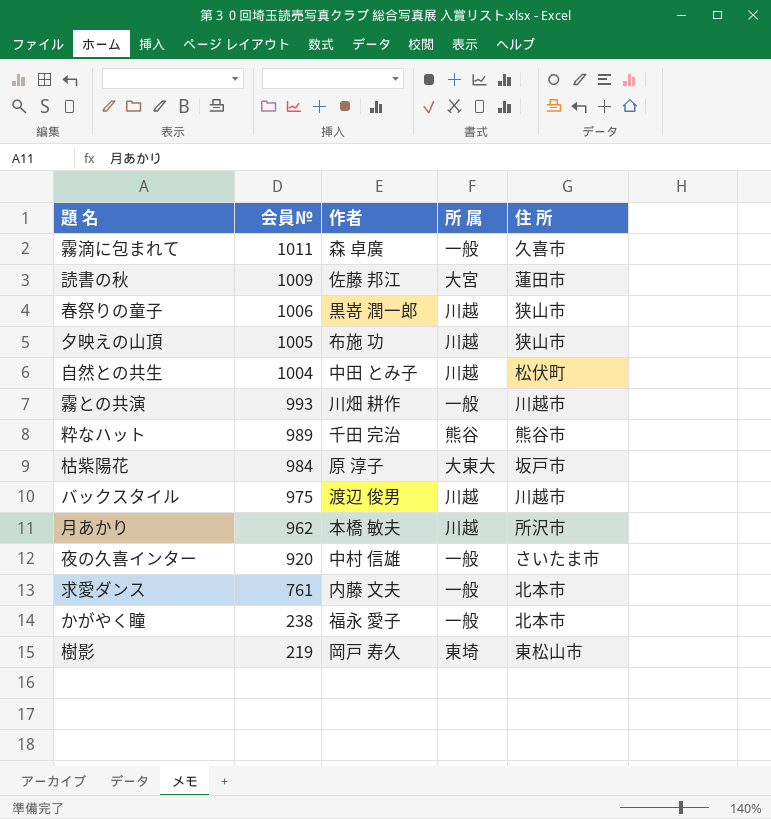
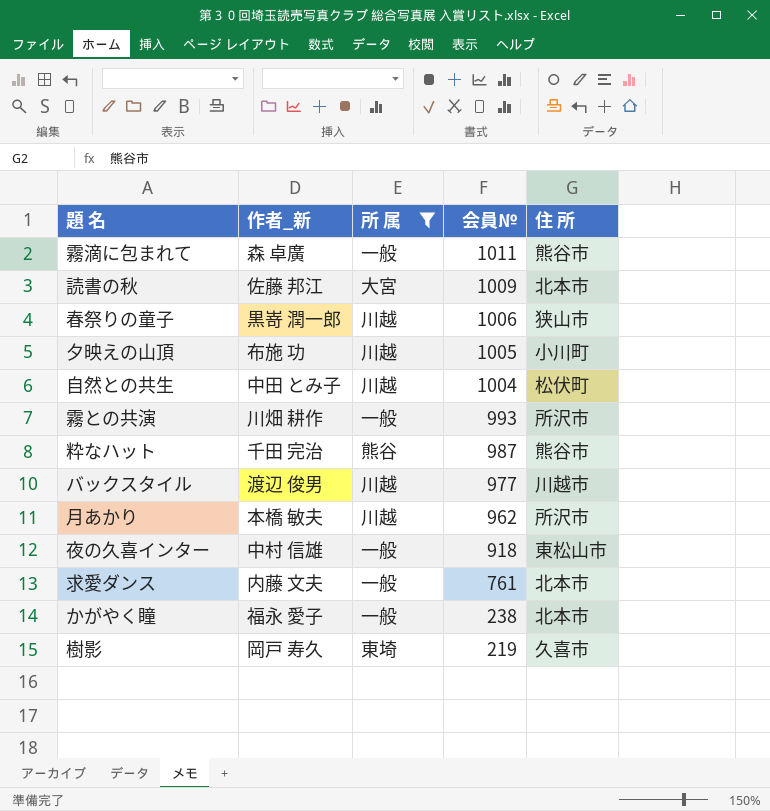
filter: none -> 所 属 != 大東大
column name: 作者 -> 作者_新
column 会員№ | position: 2 -> 4
霧滴に包まれて | 住 所: 久喜市 -> 熊谷市
読書の秋 | 住 所: 蓮田市 -> 北本市
夕映えの山頂 | 住 所: 狭山市 -> 小川町
霧との共演 | 住 所: 川越市 -> 所沢市
粋なハット | 会員№: 989 -> 987
バックスタイル | 会員№: 975 -> 977
夜の久喜インター | 会員№: 920 -> 918
夜の久喜インター | 住 所: さいたま市 -> 東松山市
樹影 | 住 所: 東松山市 -> 久喜市

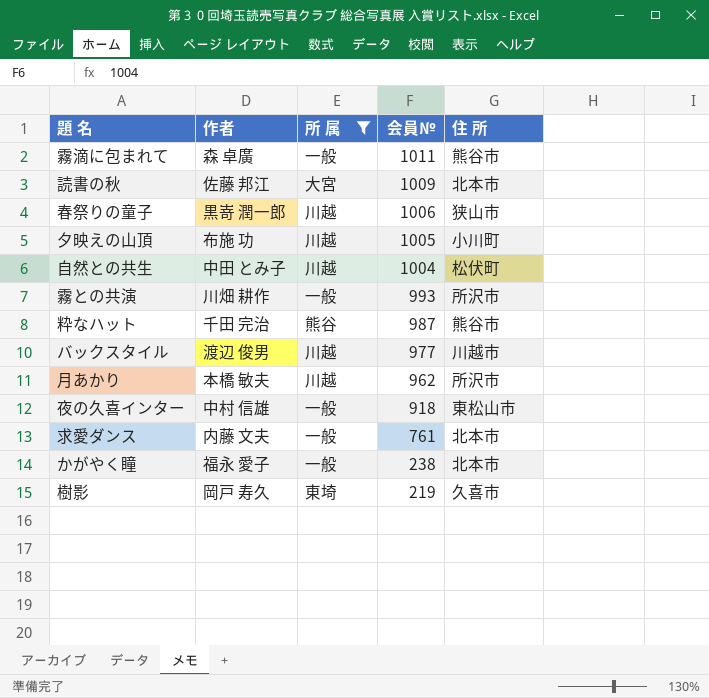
column name: 作者_新 -> 作者

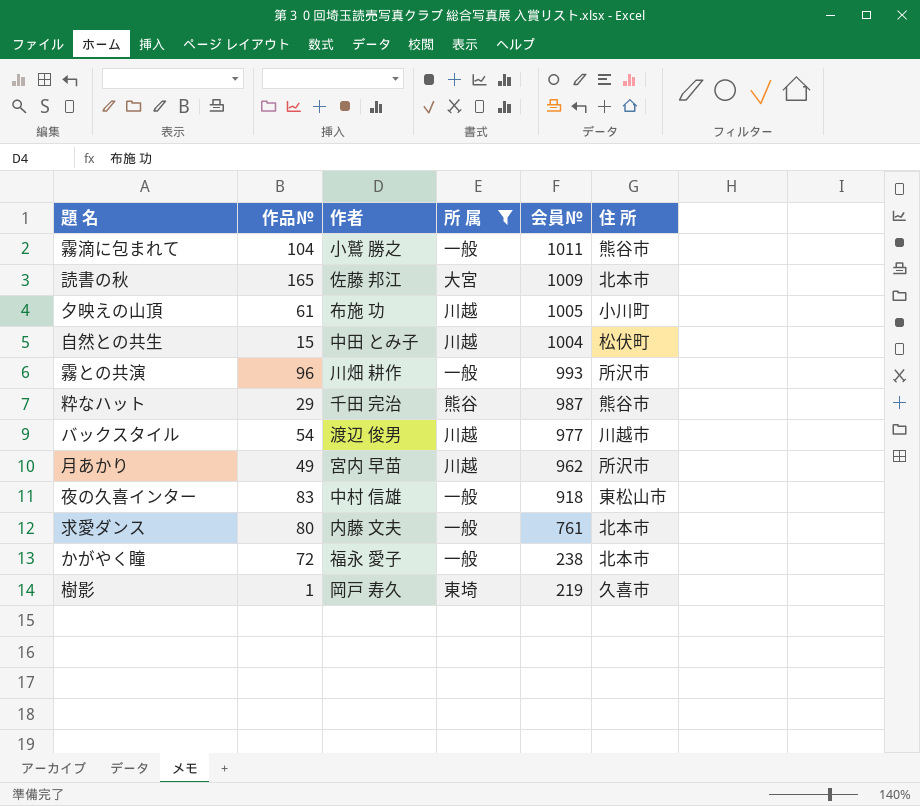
column 作品№ | position: none -> 2
row 春祭りの童子: 黒嵜 潤一郎 | 川越 | 1006 | 狭山市 -> none
霧滴に包まれて | 作者: 森 卓廣 -> 小鷲 勝之
月あかり | 作者: 本橋 敏夫 -> 宮内 早苗

